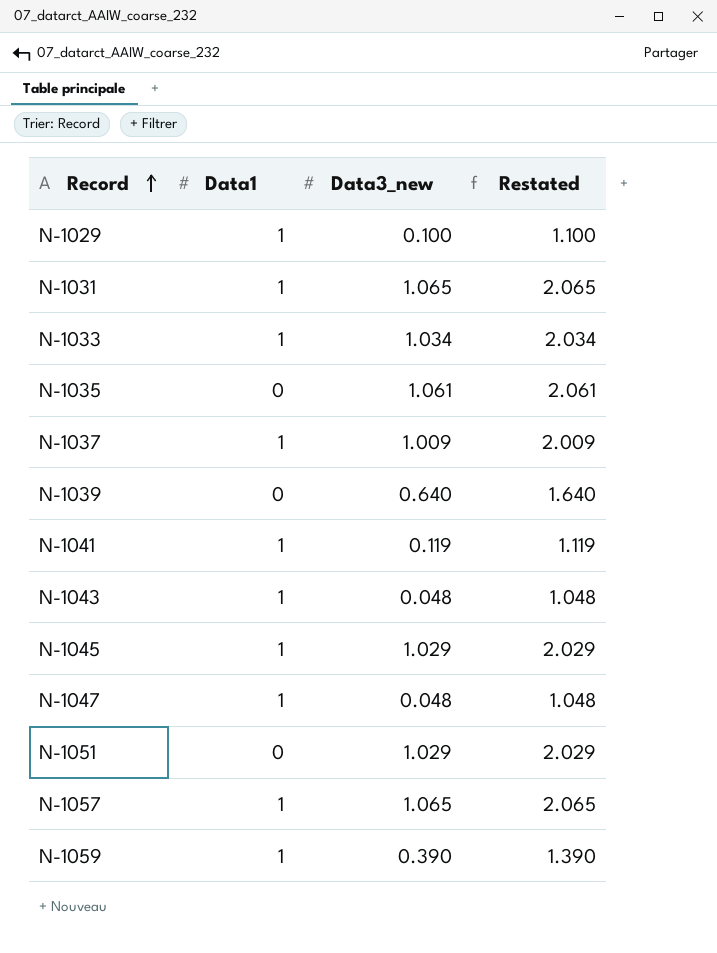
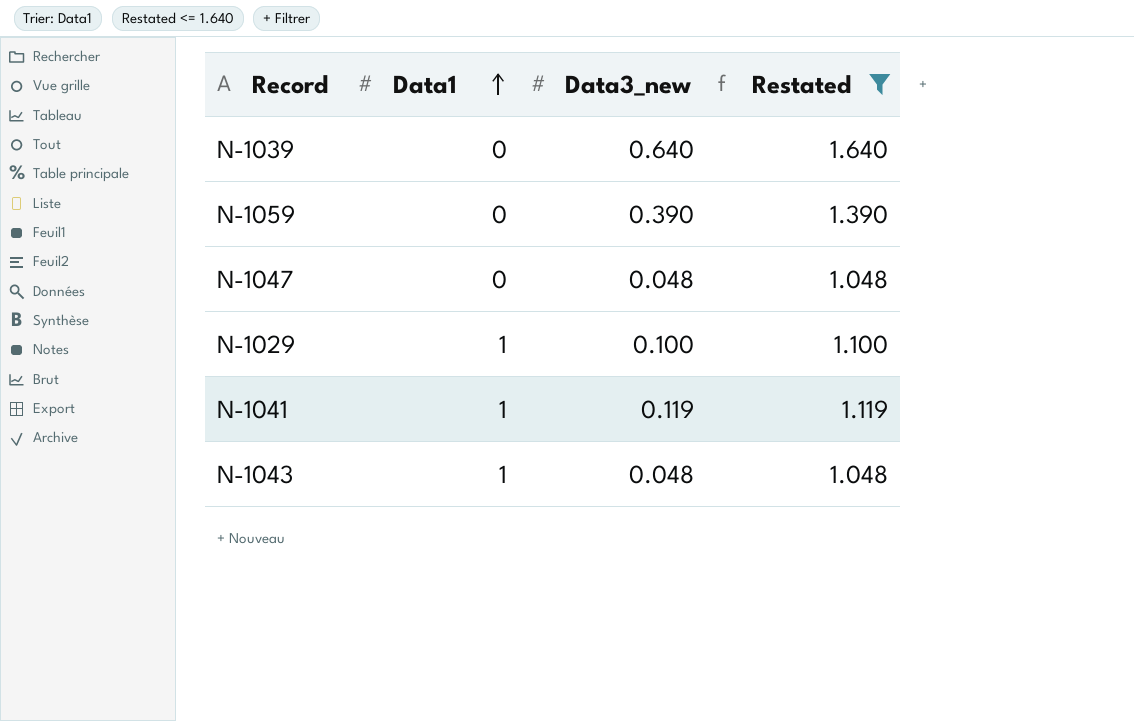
filter: none -> Restated <= 1.640
row order: Record ascending -> Data1 ascending
N-1059 | Data1: 1 -> 0
N-1047 | Data1: 1 -> 0

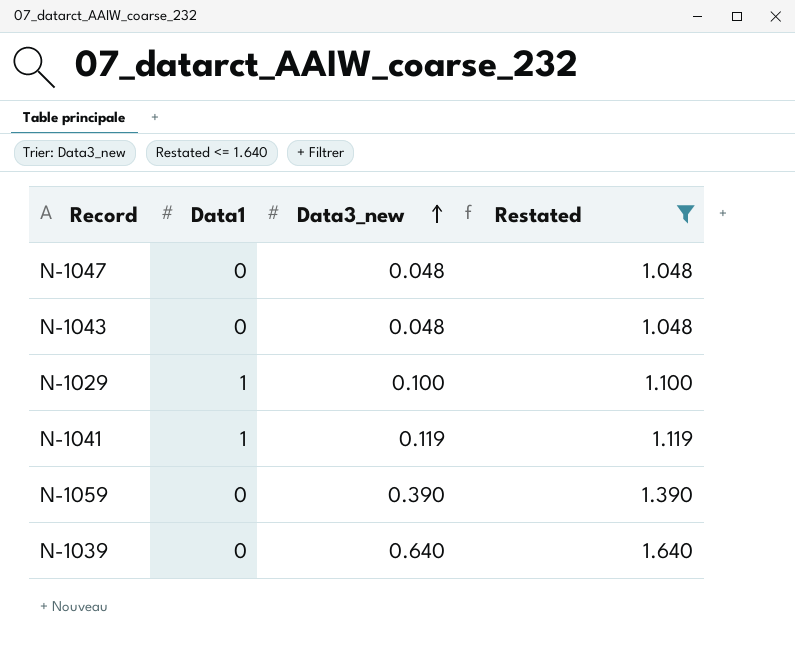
row order: Data1 ascending -> Data3_new ascending
N-1043 | Data1: 1 -> 0

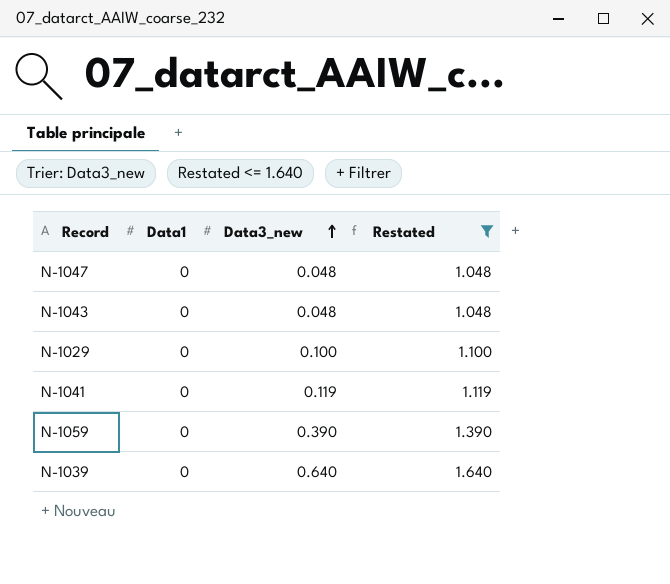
N-1029 | Data1: 1 -> 0
N-1041 | Data1: 1 -> 0

